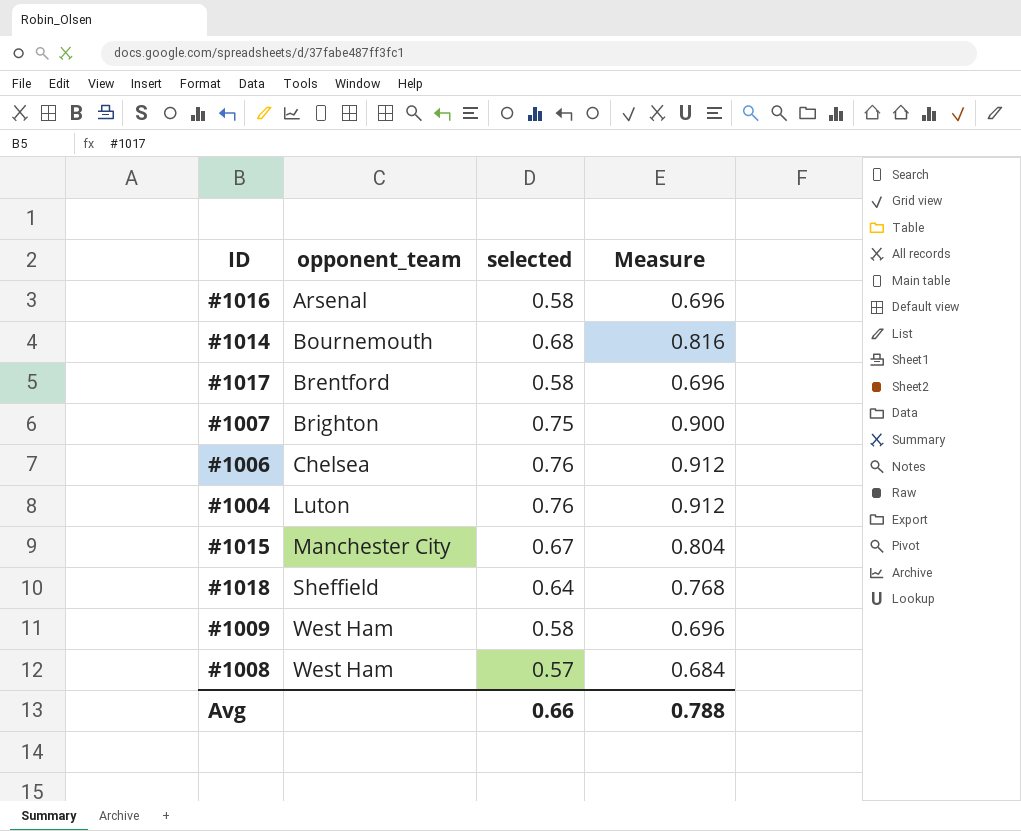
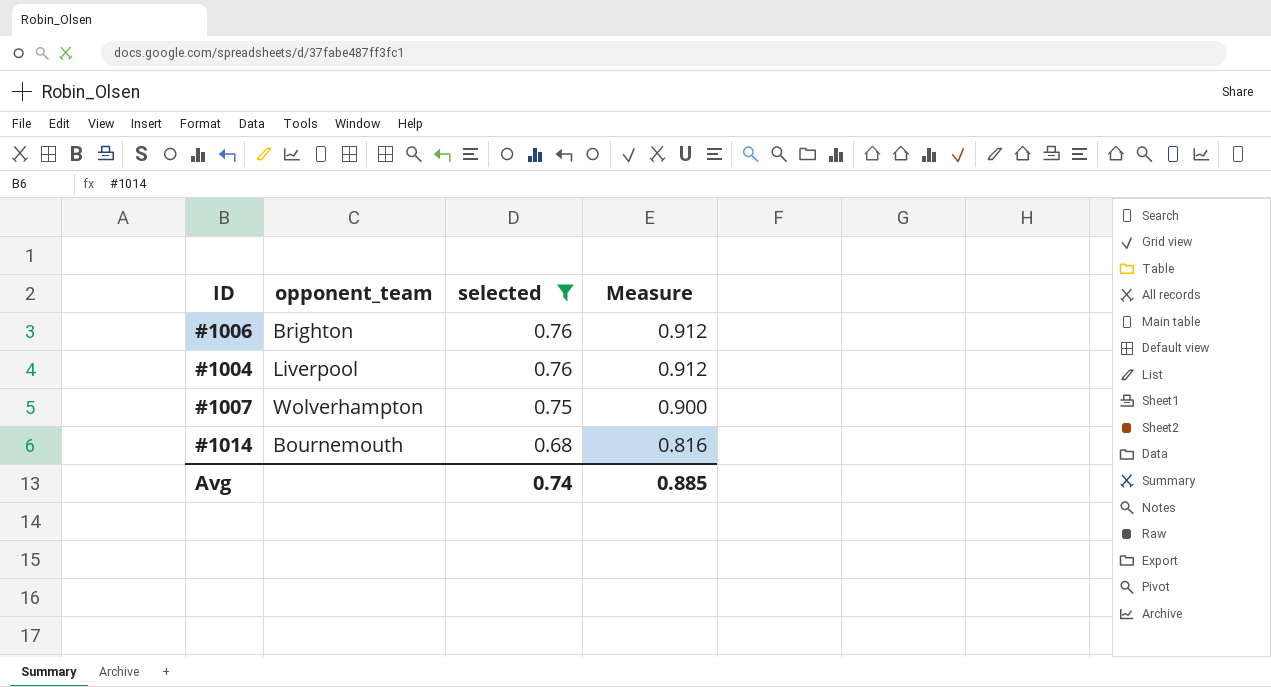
filter: none -> selected >= 0.68
row order: opponent_team ascending -> selected descending
#1006 | opponent_team: Chelsea -> Brighton
#1004 | opponent_team: Luton -> Liverpool
#1007 | opponent_team: Brighton -> Wolverhampton
Avg | selected: 0.66 -> 0.74
Avg | Measure: 0.788 -> 0.885

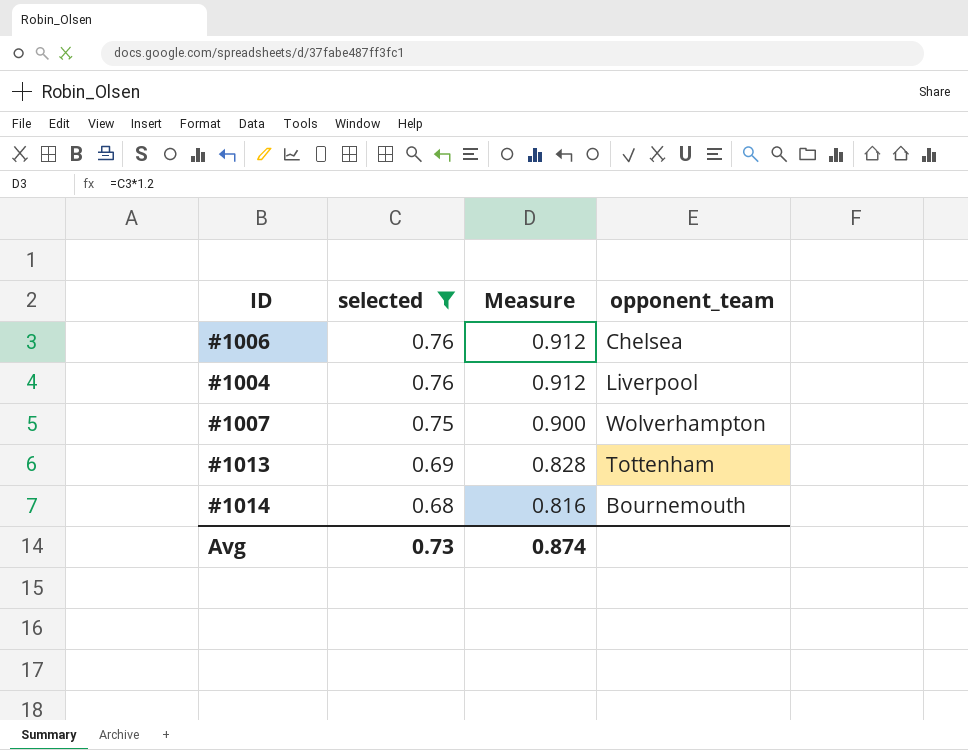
column opponent_team | position: 2 -> 4
#1006 | opponent_team: Brighton -> Chelsea
row #1013: none -> 0.69 | 0.828 | Tottenham
Avg | selected: 0.74 -> 0.73
Avg | Measure: 0.885 -> 0.874

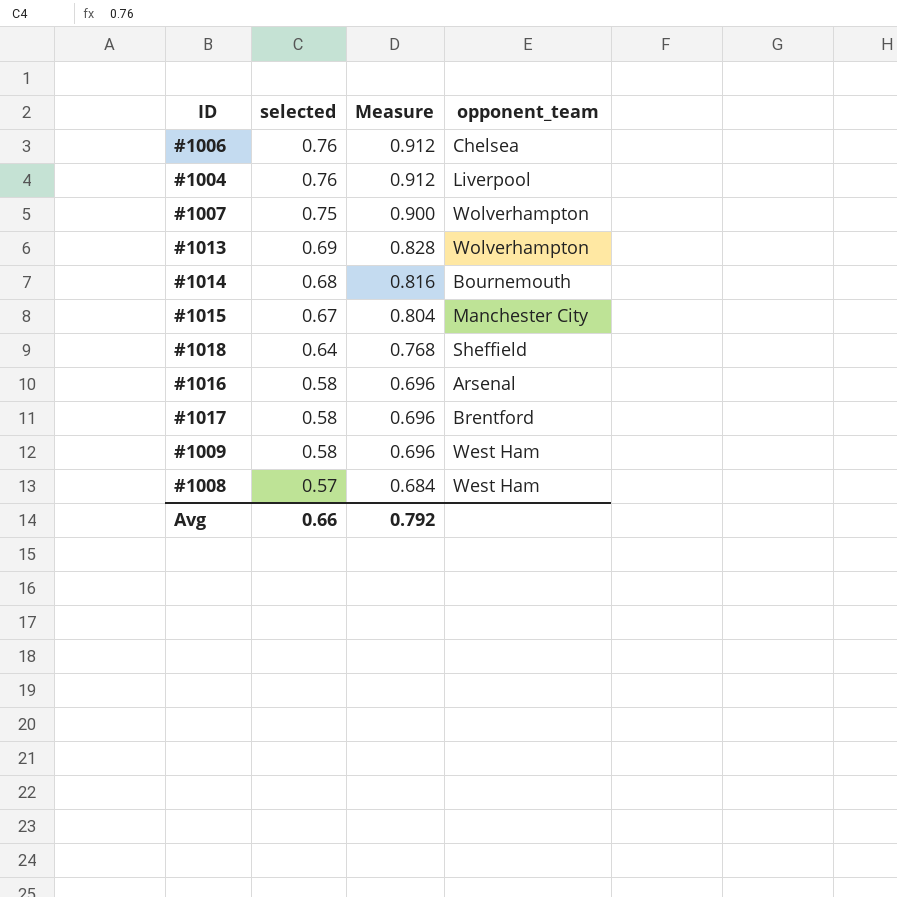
filter: selected >= 0.68 -> none
#1013 | opponent_team: Tottenham -> Wolverhampton
Avg | selected: 0.73 -> 0.66
Avg | Measure: 0.874 -> 0.792

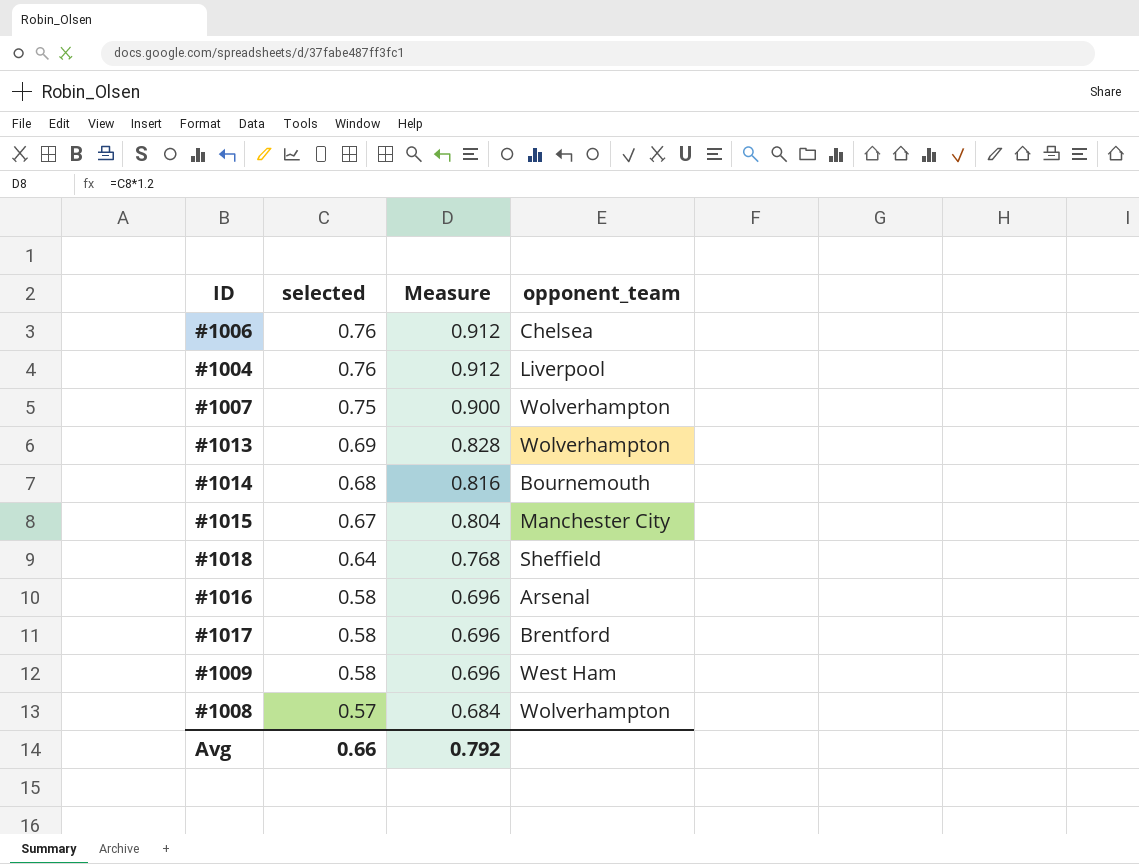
#1008 | opponent_team: West Ham -> Wolverhampton

